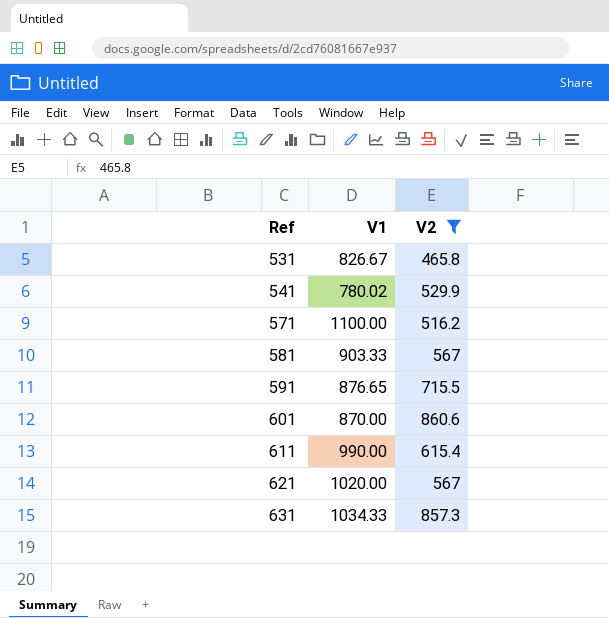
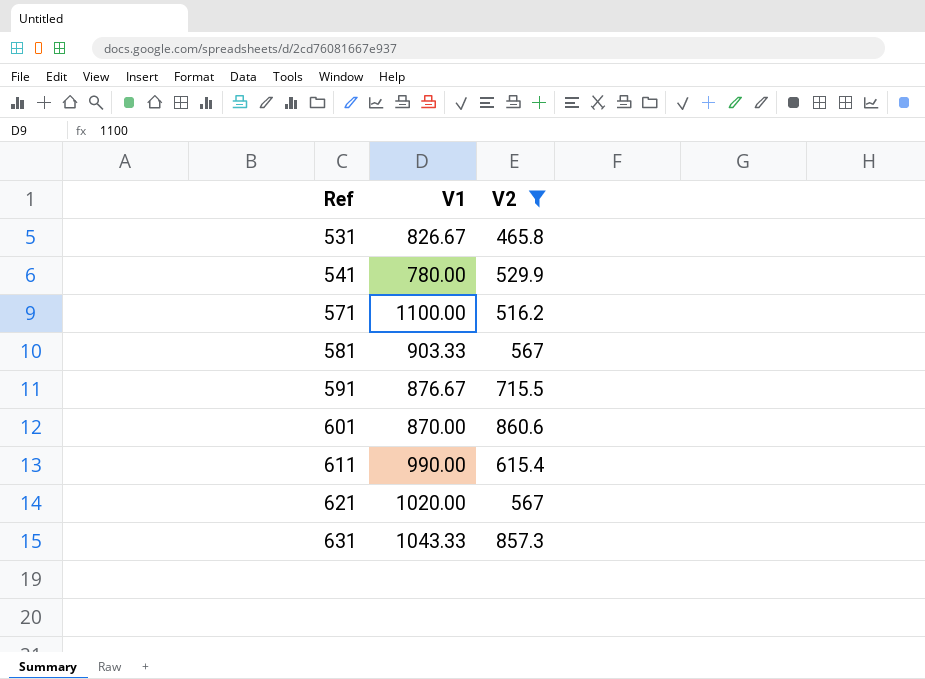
541 | V1: 780.02 -> 780.00
591 | V1: 876.65 -> 876.67
631 | V1: 1034.33 -> 1043.33

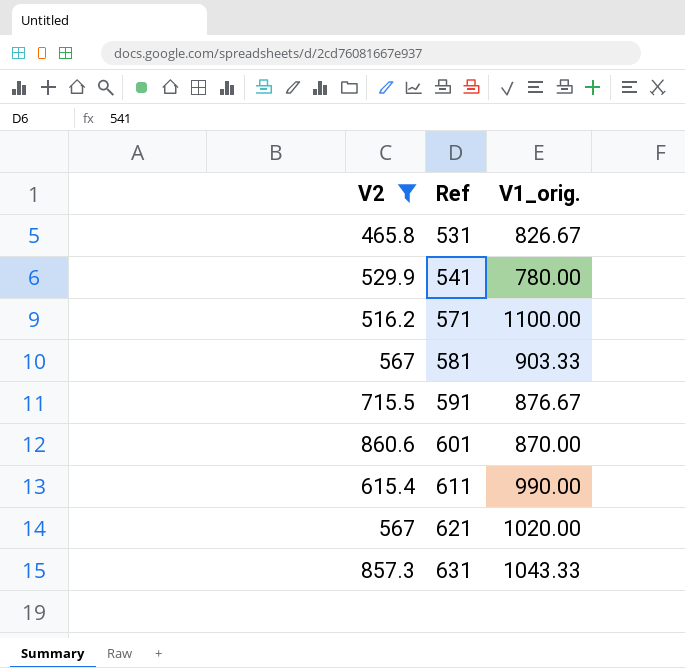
column V2 | position: 3 -> 1
column name: V1 -> V1_orig.

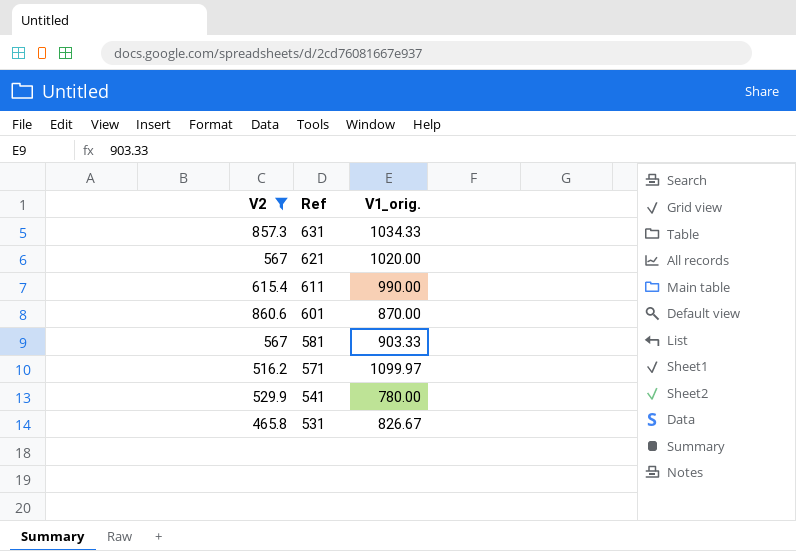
row order: Ref ascending -> Ref descending
row 591: 715.5 | 876.67 -> none
631 | V1_orig.: 1043.33 -> 1034.33
571 | V1_orig.: 1100.00 -> 1099.97

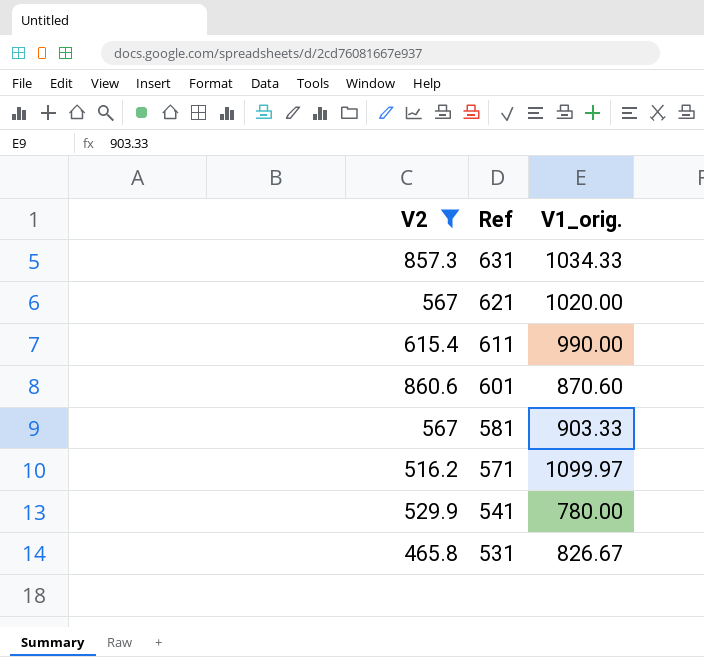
601 | V1_orig.: 870.00 -> 870.60

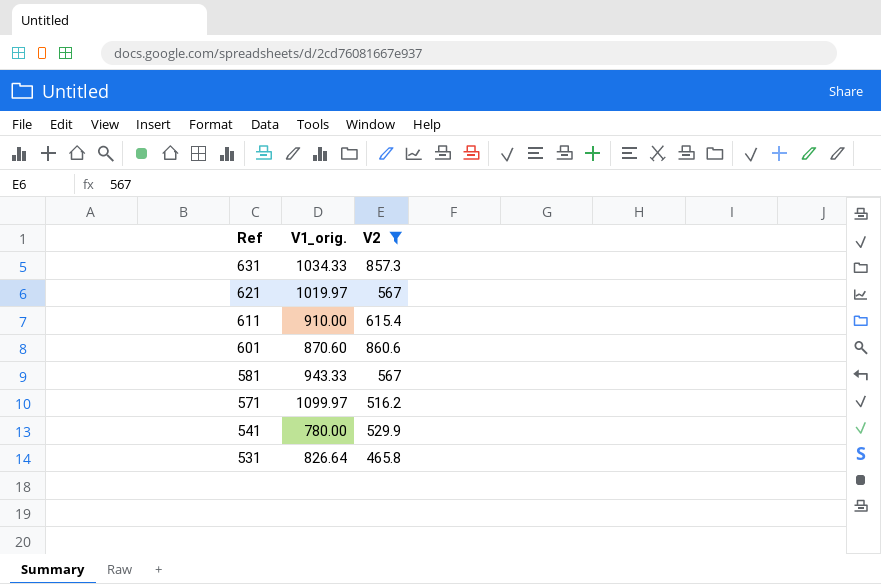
column V2 | position: 1 -> 3
621 | V1_orig.: 1020.00 -> 1019.97
611 | V1_orig.: 990.00 -> 910.00
581 | V1_orig.: 903.33 -> 943.33
531 | V1_orig.: 826.67 -> 826.64

